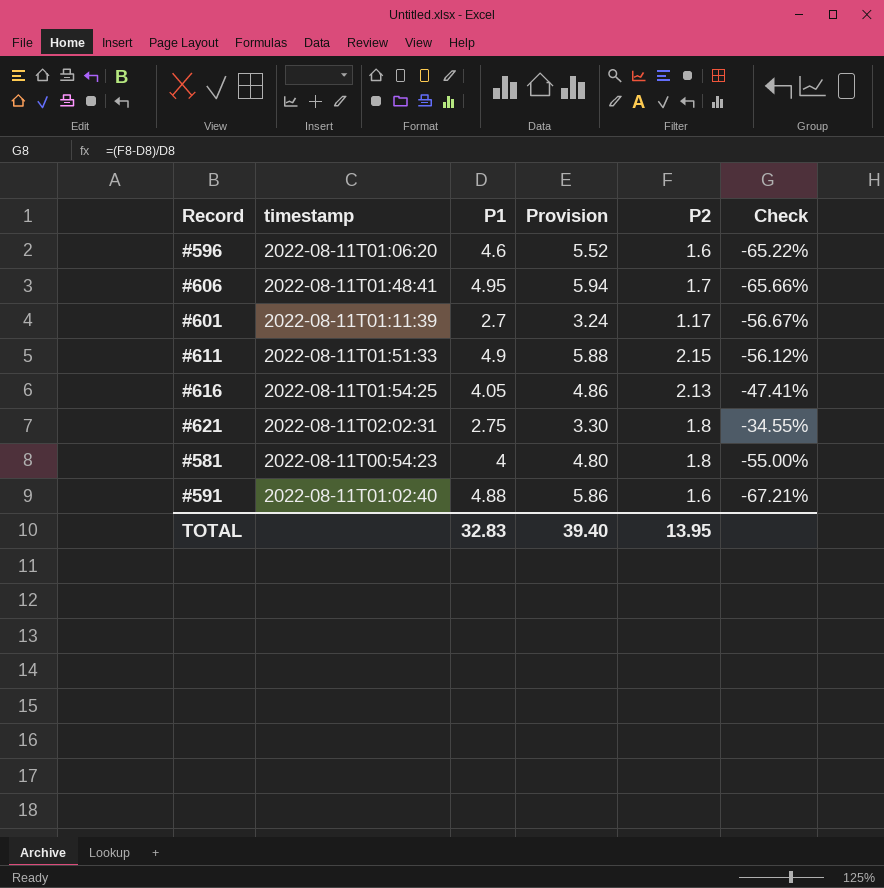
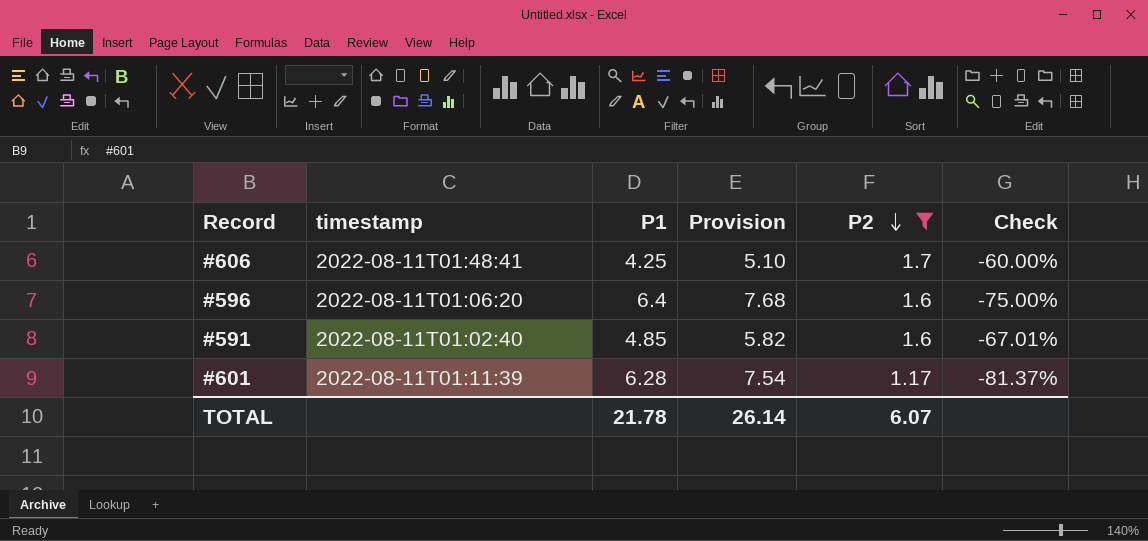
filter: none -> P2 <= 1.7
row order: none -> P2 descending
#606 | P1: 4.95 -> 4.25
#606 | Provision: 5.94 -> 5.10
#606 | Check: -65.66% -> -60.00%
#596 | P1: 4.6 -> 6.4
#596 | Provision: 5.52 -> 7.68
#596 | Check: -65.22% -> -75.00%
#591 | P1: 4.88 -> 4.85
#591 | Provision: 5.86 -> 5.82
#591 | Check: -67.21% -> -67.01%
#601 | P1: 2.7 -> 6.28
#601 | Provision: 3.24 -> 7.54
#601 | Check: -56.67% -> -81.37%
TOTAL | P1: 32.83 -> 21.78
TOTAL | Provision: 39.40 -> 26.14
TOTAL | P2: 13.95 -> 6.07

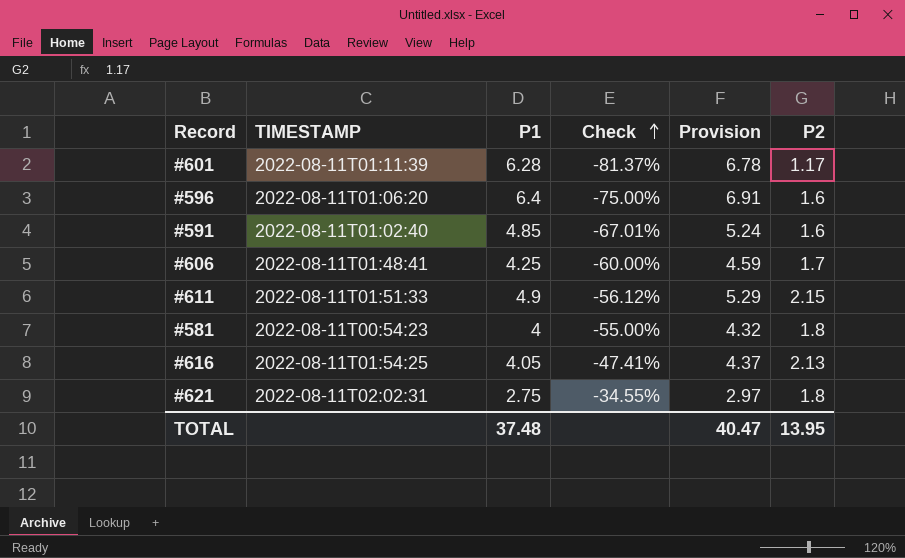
filter: P2 <= 1.7 -> none
row order: P2 descending -> Check ascending
column name: timestamp -> TIMESTAMP
column Check | position: 6 -> 4
column Provision | formula: [P1] * 1.2 -> [P1] * 1.08
TOTAL | P1: 21.78 -> 37.48
TOTAL | Provision: 26.14 -> 40.47
TOTAL | P2: 6.07 -> 13.95

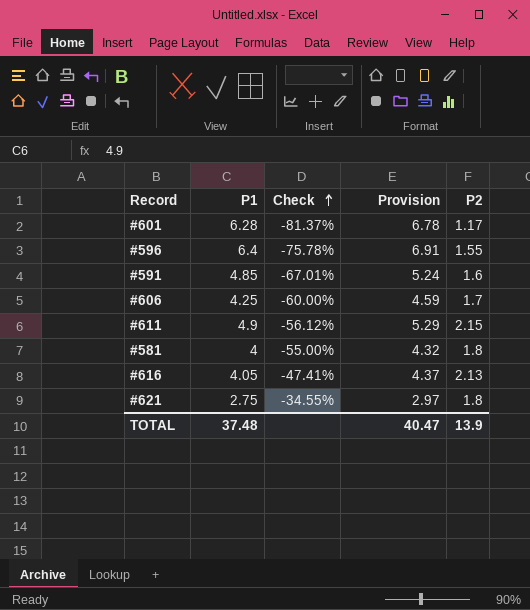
column TIMESTAMP | position: 2 -> none
#596 | Check: -75.00% -> -75.78%
#596 | P2: 1.6 -> 1.55
TOTAL | P2: 13.95 -> 13.9

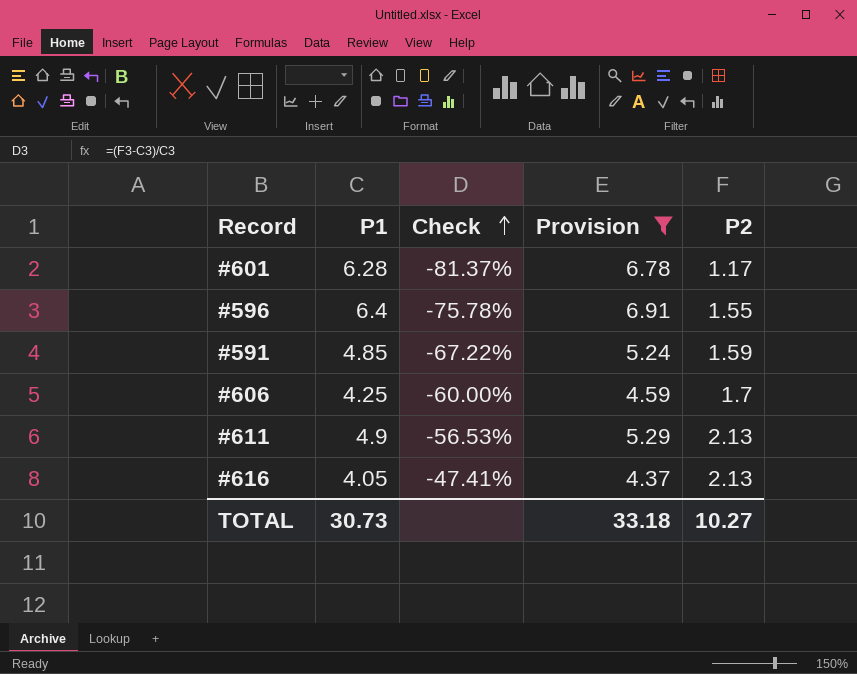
filter: none -> Provision >= 4.37
#591 | Check: -67.01% -> -67.22%
#591 | P2: 1.6 -> 1.59
#611 | Check: -56.12% -> -56.53%
#611 | P2: 2.15 -> 2.13
TOTAL | P1: 37.48 -> 30.73
TOTAL | Provision: 40.47 -> 33.18
TOTAL | P2: 13.9 -> 10.27

